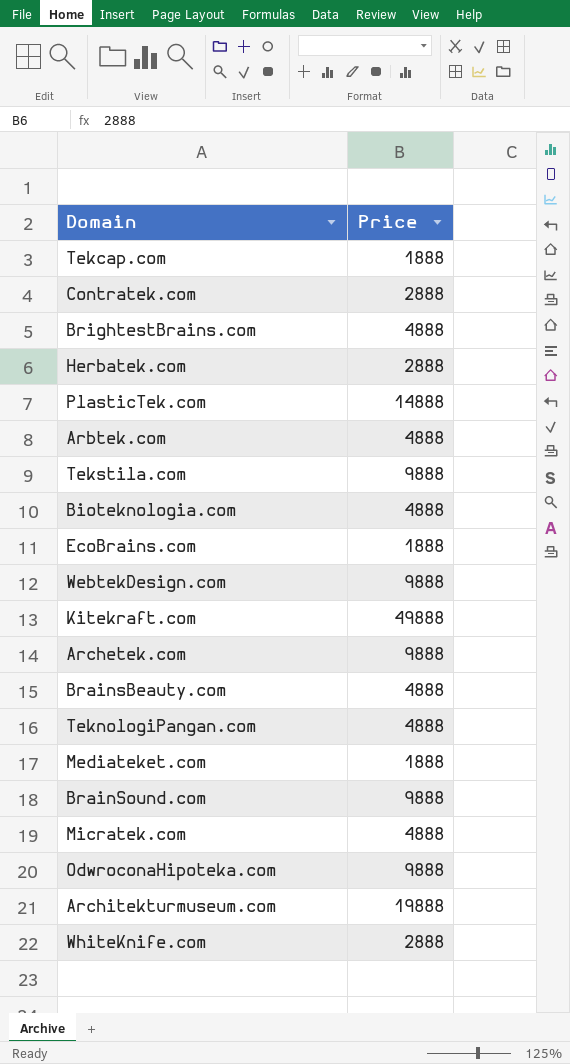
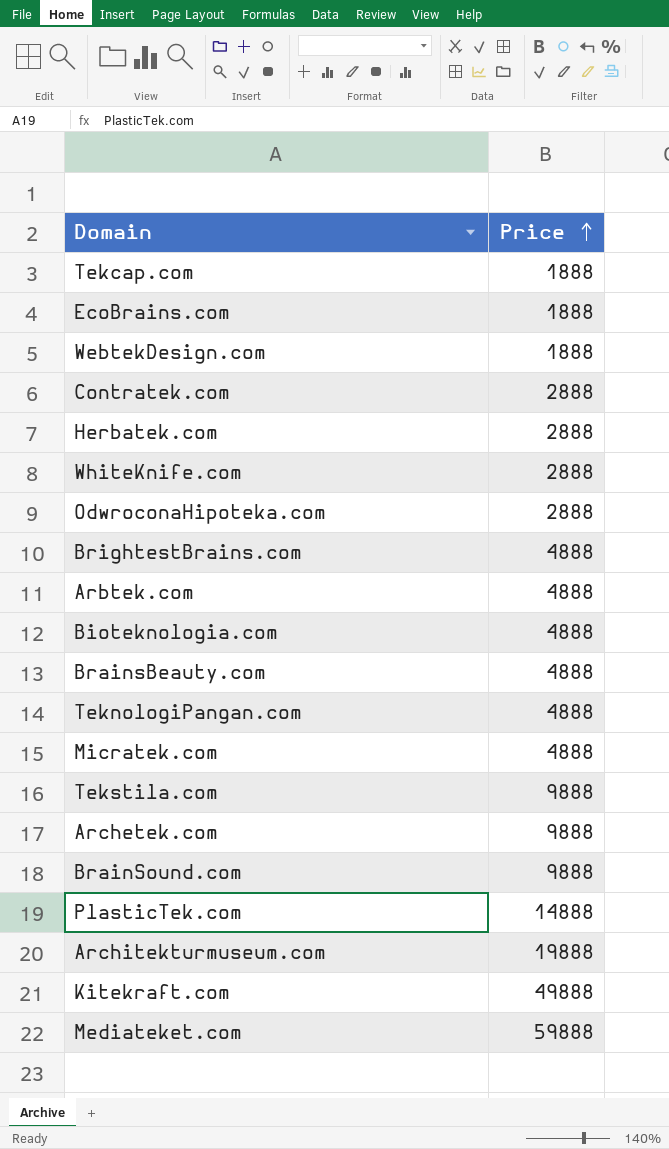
row order: none -> Price ascending
WebtekDesign.com | Price: 9888 -> 1888
OdwroconaHipoteka.com | Price: 9888 -> 2888
Mediateket.com | Price: 1888 -> 59888

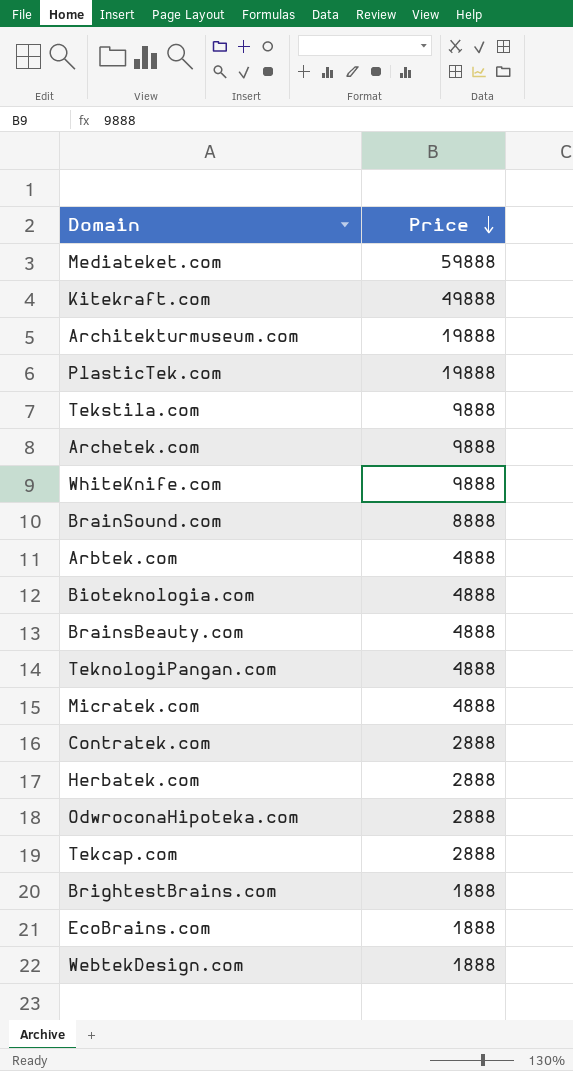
row order: Price ascending -> Price descending
PlasticTek.com | Price: 14888 -> 19888
WhiteKnife.com | Price: 2888 -> 9888
BrainSound.com | Price: 9888 -> 8888
Tekcap.com | Price: 1888 -> 2888
BrightestBrains.com | Price: 4888 -> 1888

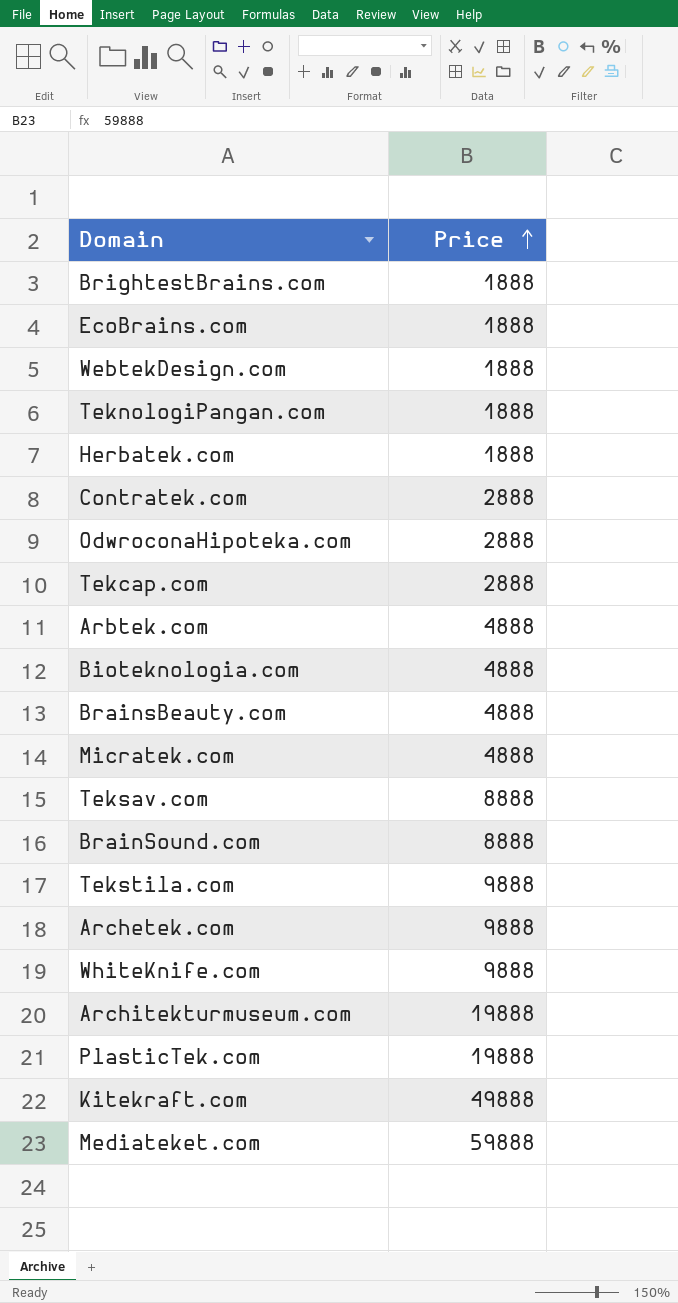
row order: Price descending -> Price ascending
TeknologiPangan.com | Price: 4888 -> 1888
Herbatek.com | Price: 2888 -> 1888
row Teksav.com: none -> 8888

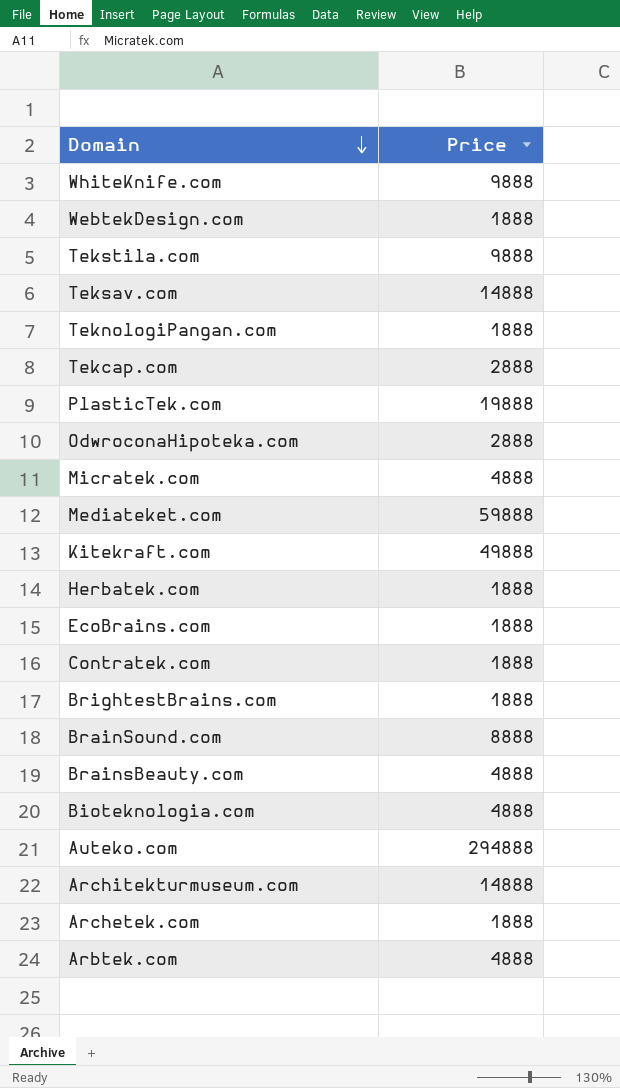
row order: Price ascending -> Domain descending
Teksav.com | Price: 8888 -> 14888
Contratek.com | Price: 2888 -> 1888
row Auteko.com: none -> 294888
Architekturmuseum.com | Price: 19888 -> 14888
Archetek.com | Price: 9888 -> 1888

